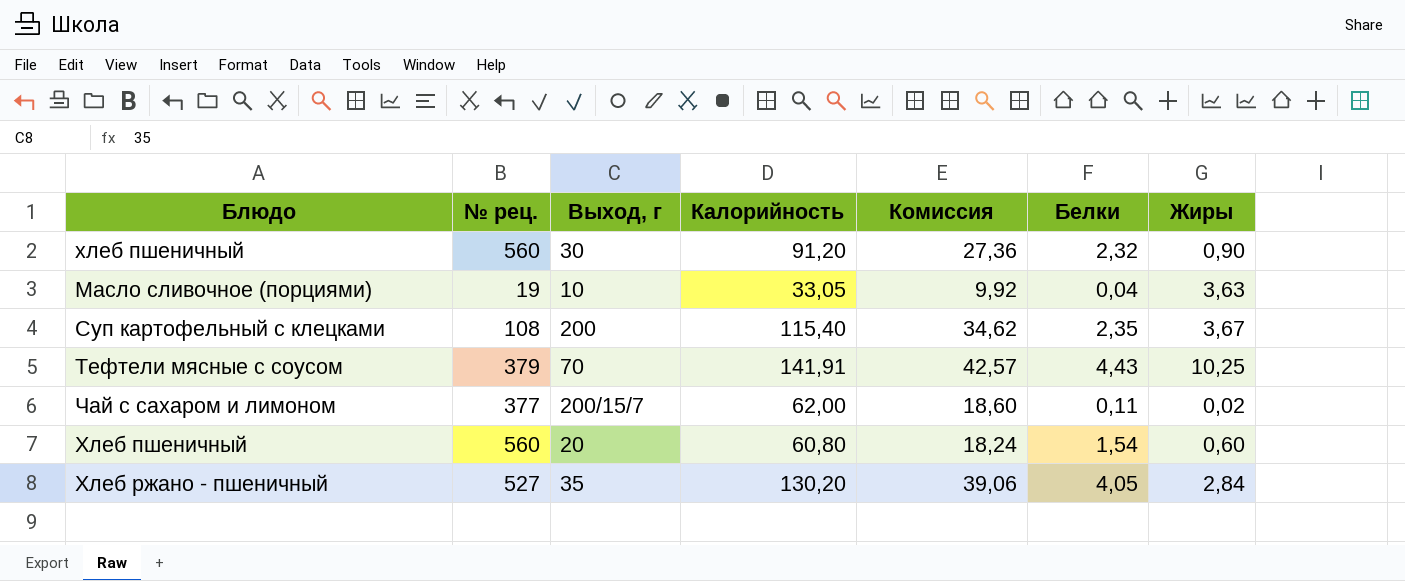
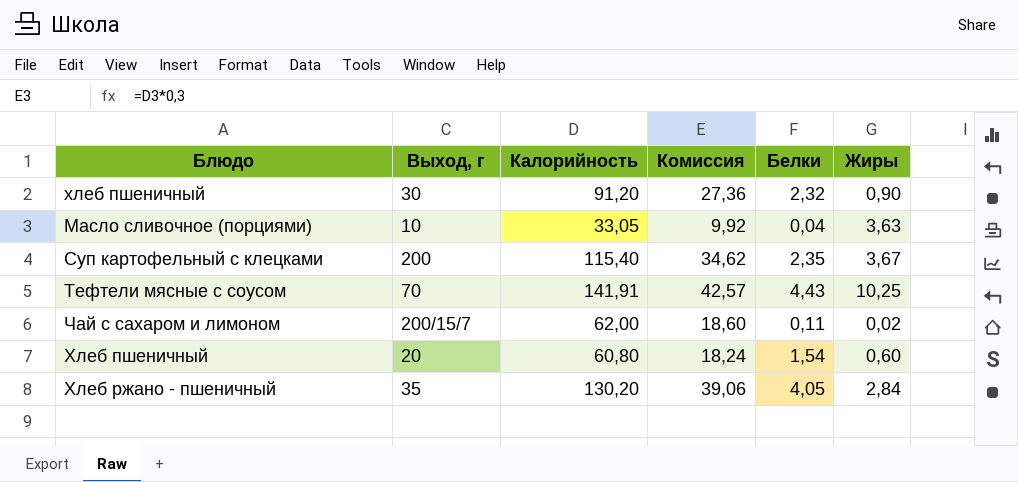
column № рец. | position: 2 -> none

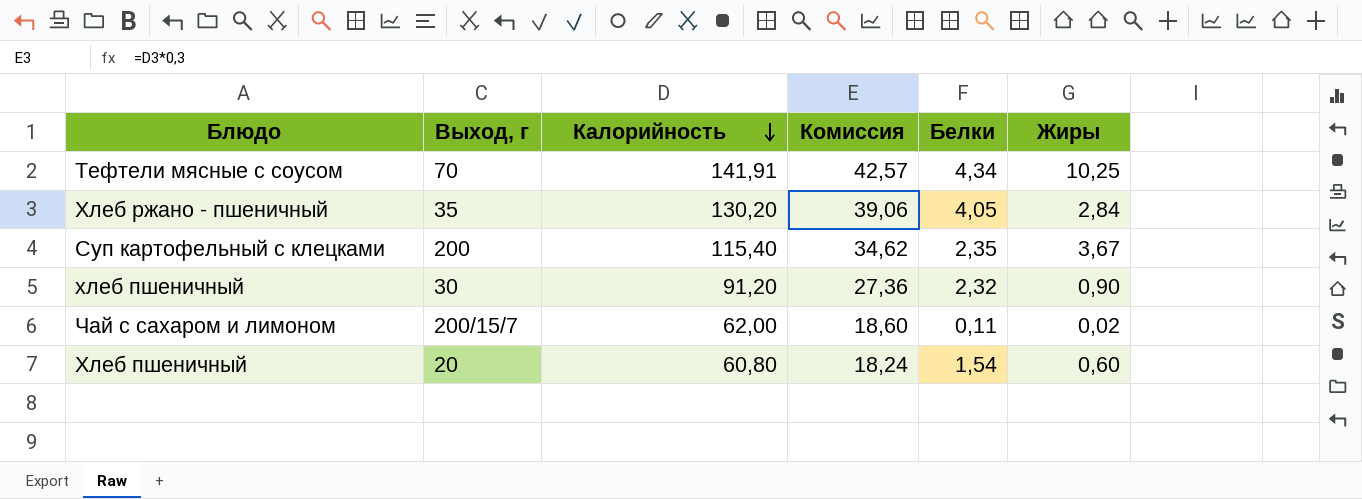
row order: none -> Калорийность descending
row Масло сливочное (порциями): 10 | 33,05 | 9,92 | 0,04 | 3,63 -> none
Тефтели мясные с соусом | Белки: 4,43 -> 4,34

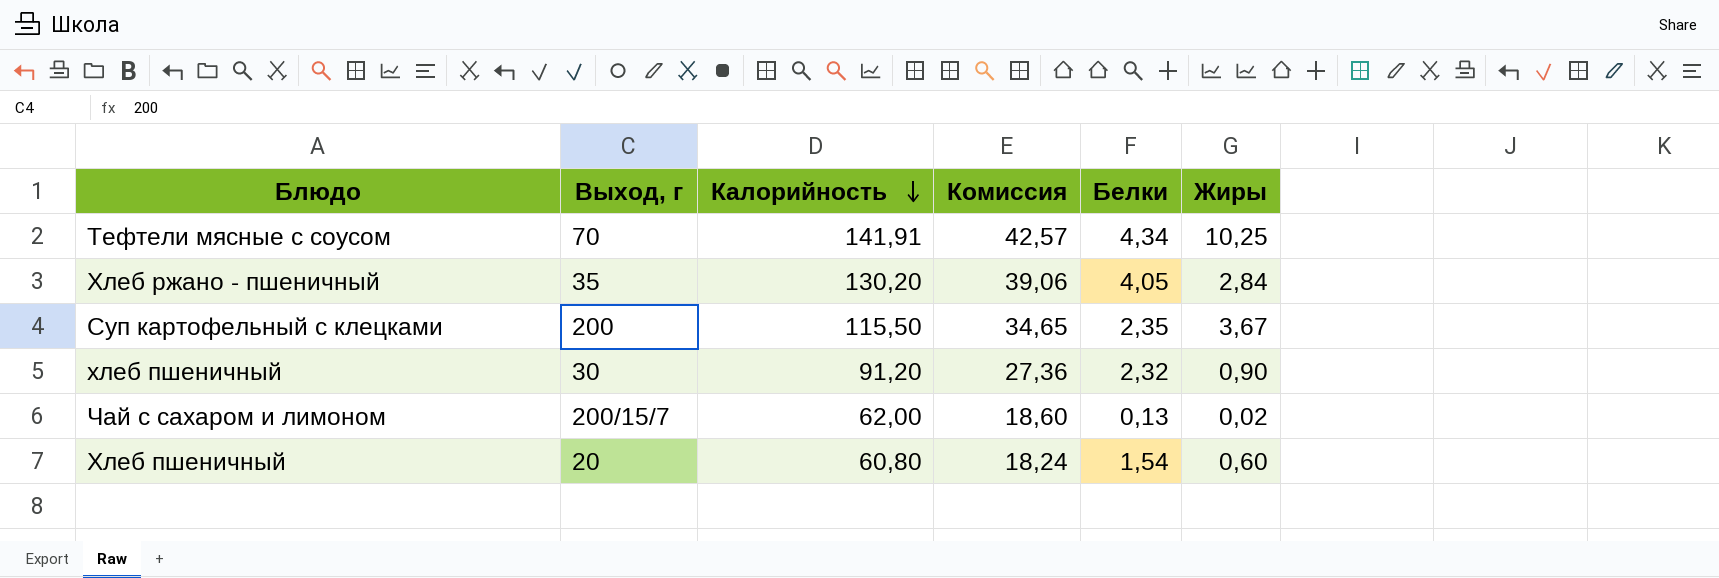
Суп картофельный с клецками | Калорийность: 115,40 -> 115,50
Суп картофельный с клецками | Комиссия: 34,62 -> 34,65
Чай с сахаром и лимоном | Белки: 0,11 -> 0,13

